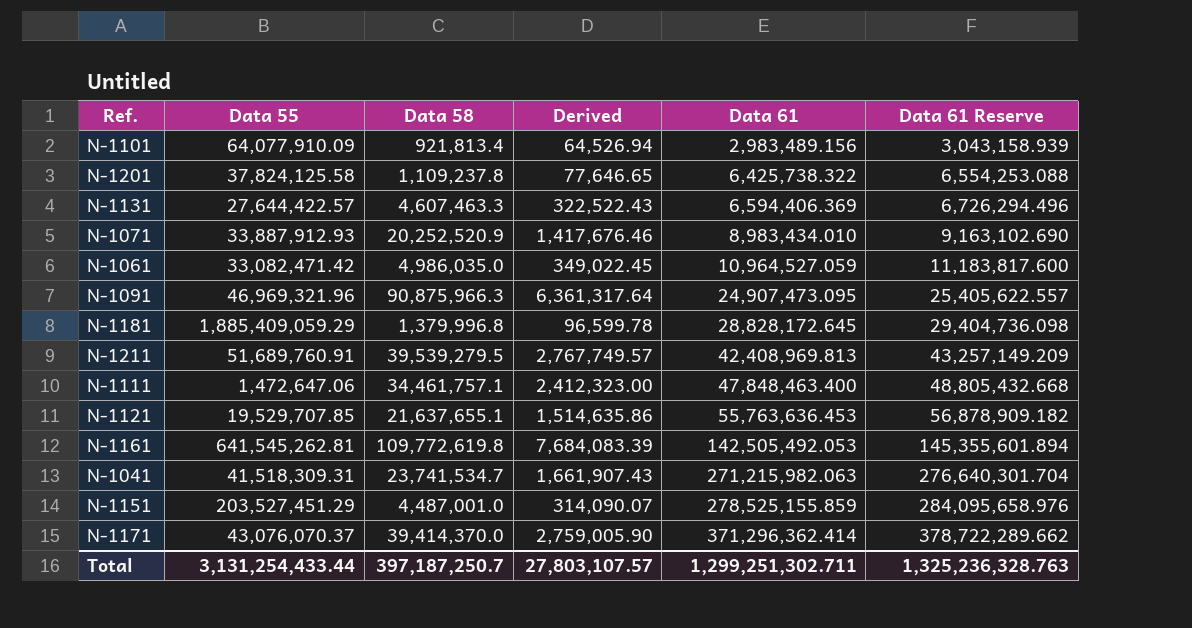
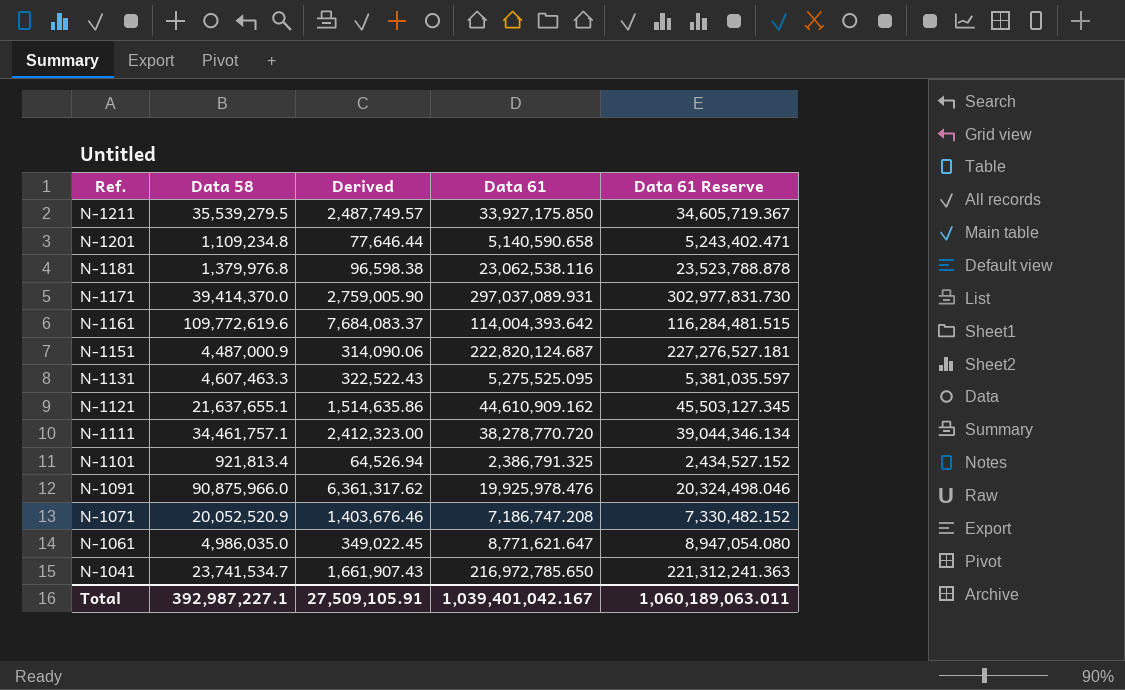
row order: Data 61 ascending -> Ref. descending
column Data 55 | position: 2 -> none
N-1211 | Data 58: 39,539,279.5 -> 35,539,279.5
N-1211 | Derived: 2,767,749.57 -> 2,487,749.57
N-1211 | Data 61: 42,408,969.813 -> 33,927,175.850
N-1211 | Data 61 Reserve: 43,257,149.209 -> 34,605,719.367
N-1201 | Data 58: 1,109,237.8 -> 1,109,234.8
N-1201 | Derived: 77,646.65 -> 77,646.44
N-1201 | Data 61: 6,425,738.322 -> 5,140,590.658
N-1201 | Data 61 Reserve: 6,554,253.088 -> 5,243,402.471
N-1181 | Data 58: 1,379,996.8 -> 1,379,976.8
N-1181 | Derived: 96,599.78 -> 96,598.38
N-1181 | Data 61: 28,828,172.645 -> 23,062,538.116
N-1181 | Data 61 Reserve: 29,404,736.098 -> 23,523,788.878
N-1171 | Data 61: 371,296,362.414 -> 297,037,089.931
N-1171 | Data 61 Reserve: 378,722,289.662 -> 302,977,831.730
N-1161 | Data 58: 109,772,619.8 -> 109,772,619.6
N-1161 | Derived: 7,684,083.39 -> 7,684,083.37
N-1161 | Data 61: 142,505,492.053 -> 114,004,393.642
N-1161 | Data 61 Reserve: 145,355,601.894 -> 116,284,481.515
N-1151 | Data 58: 4,487,001.0 -> 4,487,000.9
N-1151 | Derived: 314,090.07 -> 314,090.06
N-1151 | Data 61: 278,525,155.859 -> 222,820,124.687
N-1151 | Data 61 Reserve: 284,095,658.976 -> 227,276,527.181
N-1131 | Data 61: 6,594,406.369 -> 5,275,525.095
N-1131 | Data 61 Reserve: 6,726,294.496 -> 5,381,035.597
N-1121 | Data 61: 55,763,636.453 -> 44,610,909.162
N-1121 | Data 61 Reserve: 56,878,909.182 -> 45,503,127.345
N-1111 | Data 61: 47,848,463.400 -> 38,278,770.720
N-1111 | Data 61 Reserve: 48,805,432.668 -> 39,044,346.134
N-1101 | Data 61: 2,983,489.156 -> 2,386,791.325
N-1101 | Data 61 Reserve: 3,043,158.939 -> 2,434,527.152
N-1091 | Data 58: 90,875,966.3 -> 90,875,966.0
N-1091 | Derived: 6,361,317.64 -> 6,361,317.62
N-1091 | Data 61: 24,907,473.095 -> 19,925,978.476
N-1091 | Data 61 Reserve: 25,405,622.557 -> 20,324,498.046
N-1071 | Data 58: 20,252,520.9 -> 20,052,520.9
N-1071 | Derived: 1,417,676.46 -> 1,403,676.46
N-1071 | Data 61: 8,983,434.010 -> 7,186,747.208
N-1071 | Data 61 Reserve: 9,163,102.690 -> 7,330,482.152
N-1061 | Data 61: 10,964,527.059 -> 8,771,621.647
N-1061 | Data 61 Reserve: 11,183,817.600 -> 8,947,054.080
N-1041 | Data 61: 271,215,982.063 -> 216,972,785.650
N-1041 | Data 61 Reserve: 276,640,301.704 -> 221,312,241.363
Total | Data 58: 397,187,250.7 -> 392,987,227.1
Total | Derived: 27,803,107.57 -> 27,509,105.91
Total | Data 61: 1,299,251,302.711 -> 1,039,401,042.167
Total | Data 61 Reserve: 1,325,236,328.763 -> 1,060,189,063.011

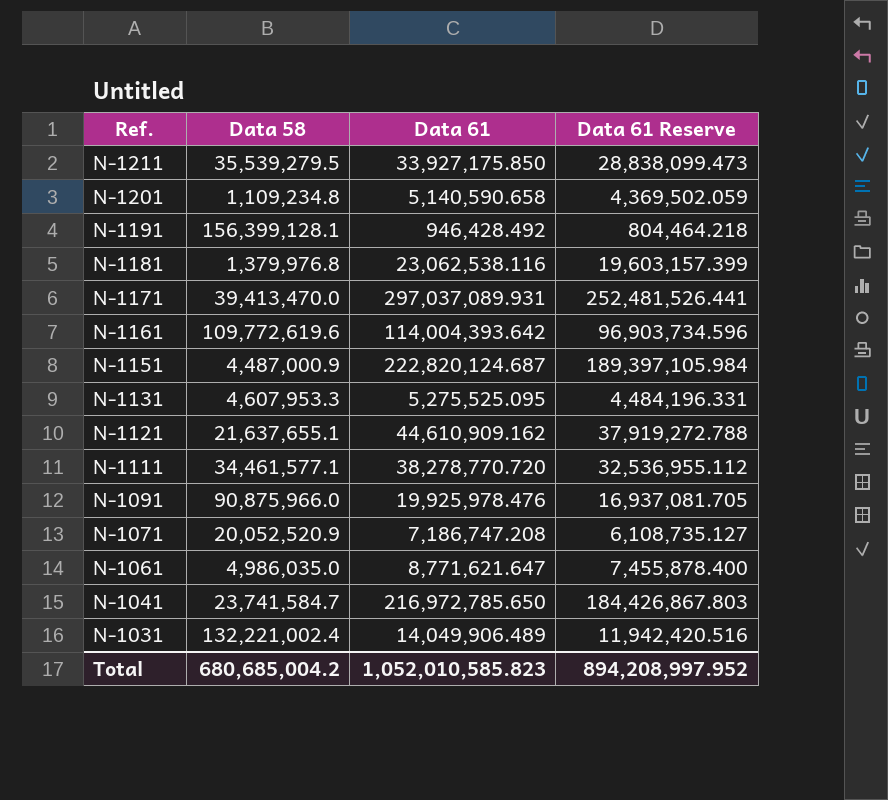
column Derived | formula: [Data 58] * 0.07 -> none
column Data 61 Reserve | formula: [Data 61] * 1.02 -> [Data 61] * 0.85
row N-1101: 921,813.4 | 64,526.94 | 2,386,791.325 | 2,434,527.152 -> none
row N-1191: none -> 156,399,128.1 | 946,428.492 | 804,464.218
N-1171 | Data 58: 39,414,370.0 -> 39,413,470.0
N-1131 | Data 58: 4,607,463.3 -> 4,607,953.3
N-1111 | Data 58: 34,461,757.1 -> 34,461,577.1
N-1041 | Data 58: 23,741,534.7 -> 23,741,584.7
row N-1031: none -> 132,221,002.4 | 14,049,906.489 | 11,942,420.516
Total | Data 58: 392,987,227.1 -> 680,685,004.2
Total | Data 61: 1,039,401,042.167 -> 1,052,010,585.823
Total | Data 61 Reserve: 1,060,189,063.011 -> 894,208,997.952

